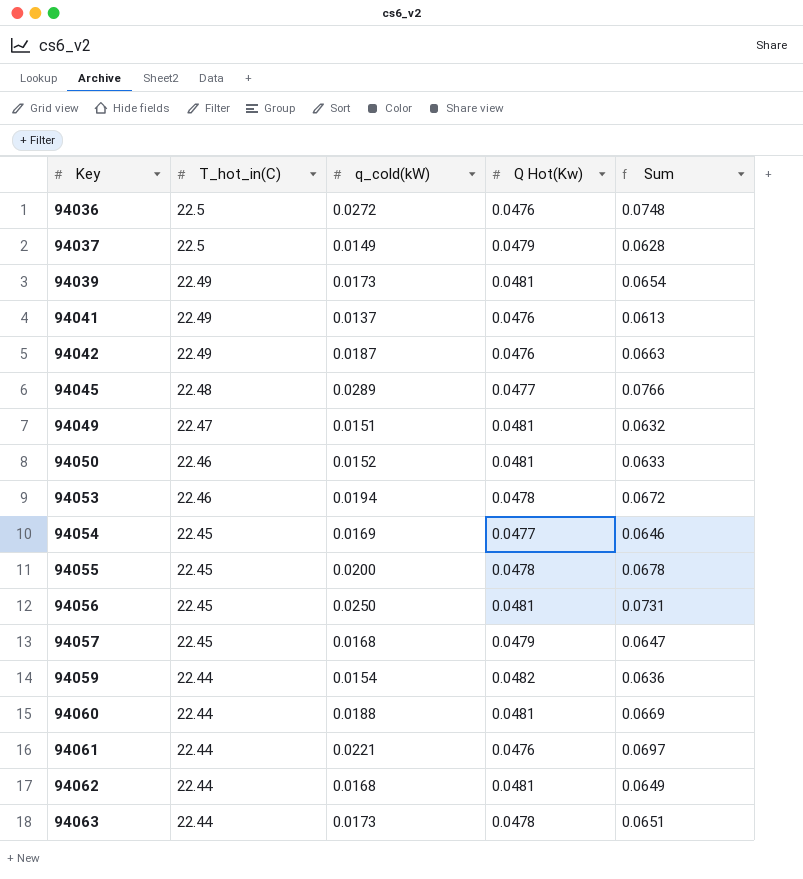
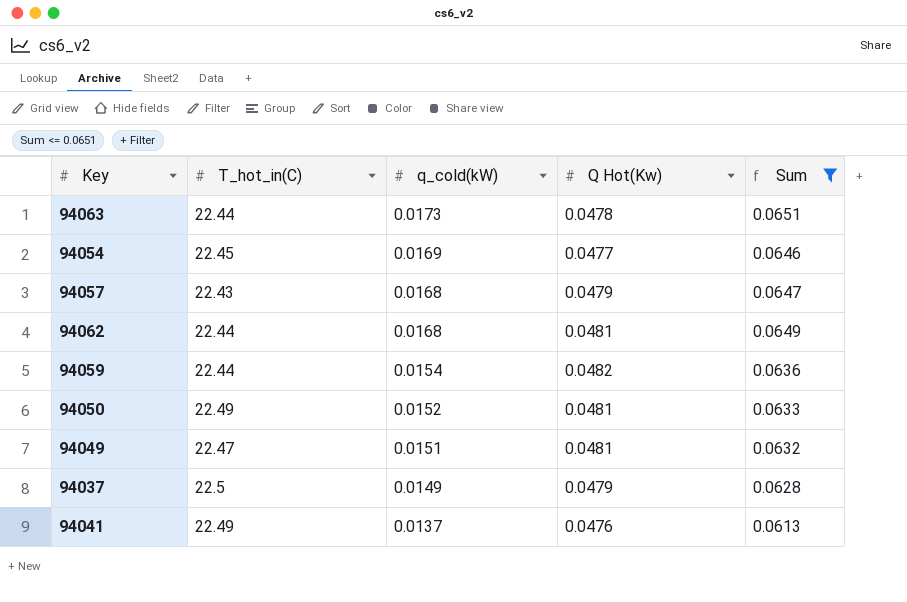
filter: none -> Sum <= 0.0651
row order: Key ascending -> q_cold(kW) descending
94057 | T_hot_in(C): 22.45 -> 22.43
94050 | T_hot_in(C): 22.46 -> 22.49

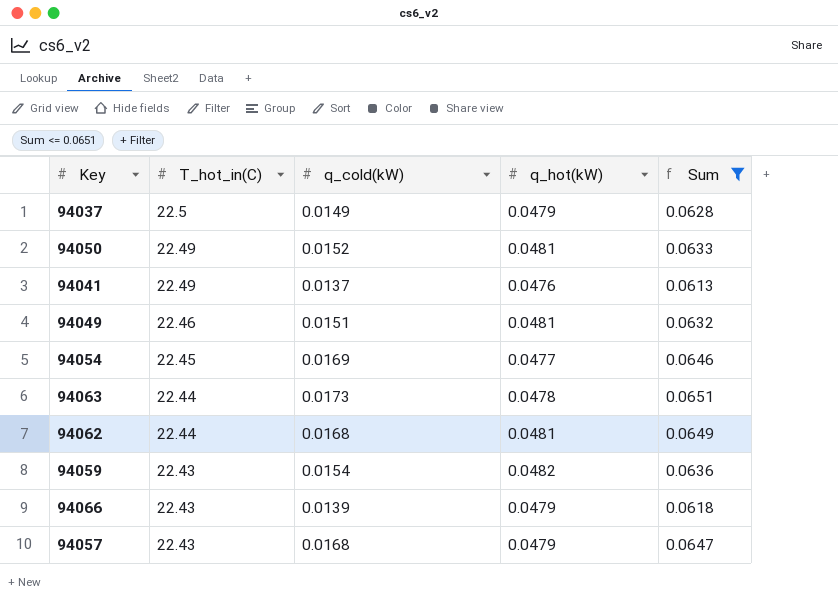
row order: q_cold(kW) descending -> T_hot_in(C) descending
column name: Q Hot(Kw) -> q_hot(kW)
94049 | T_hot_in(C): 22.47 -> 22.46
94059 | T_hot_in(C): 22.44 -> 22.43
row 94066: none -> 22.43 | 0.0139 | 0.0479 | 0.0618

